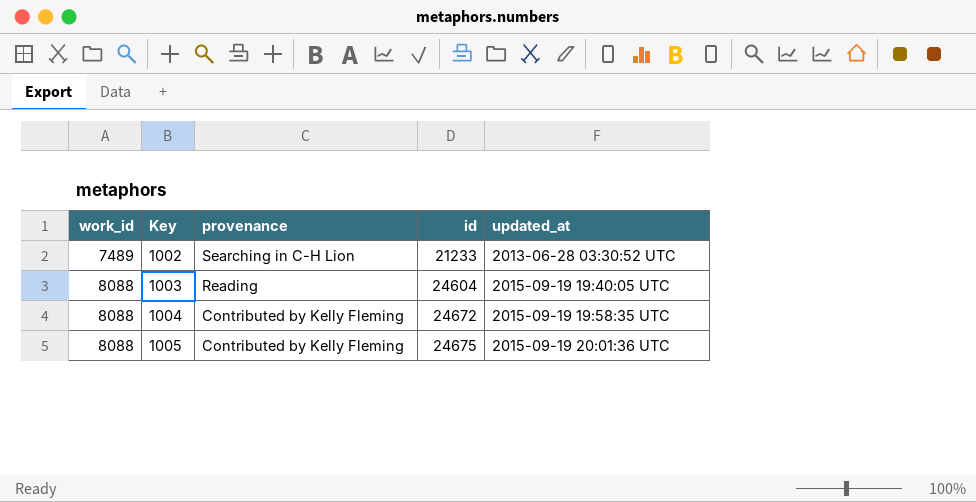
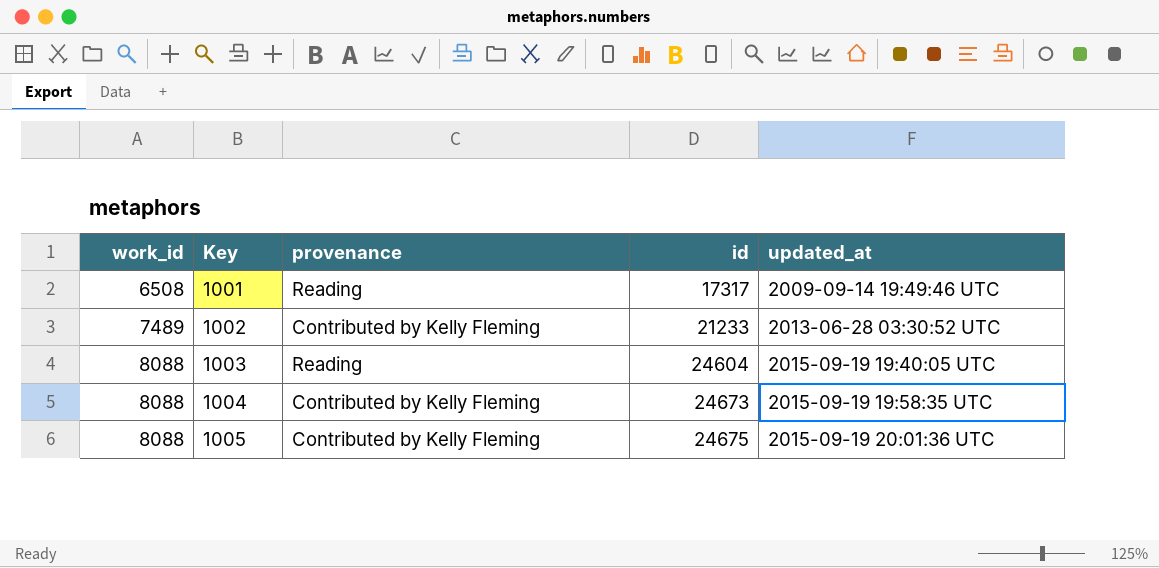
row 1001: none -> 6508 | Reading | 17317 | 2009-09-14 19:49:46 UTC
1002 | provenance: Searching in C-H Lion -> Contributed by Kelly Fleming
1004 | id: 24672 -> 24673

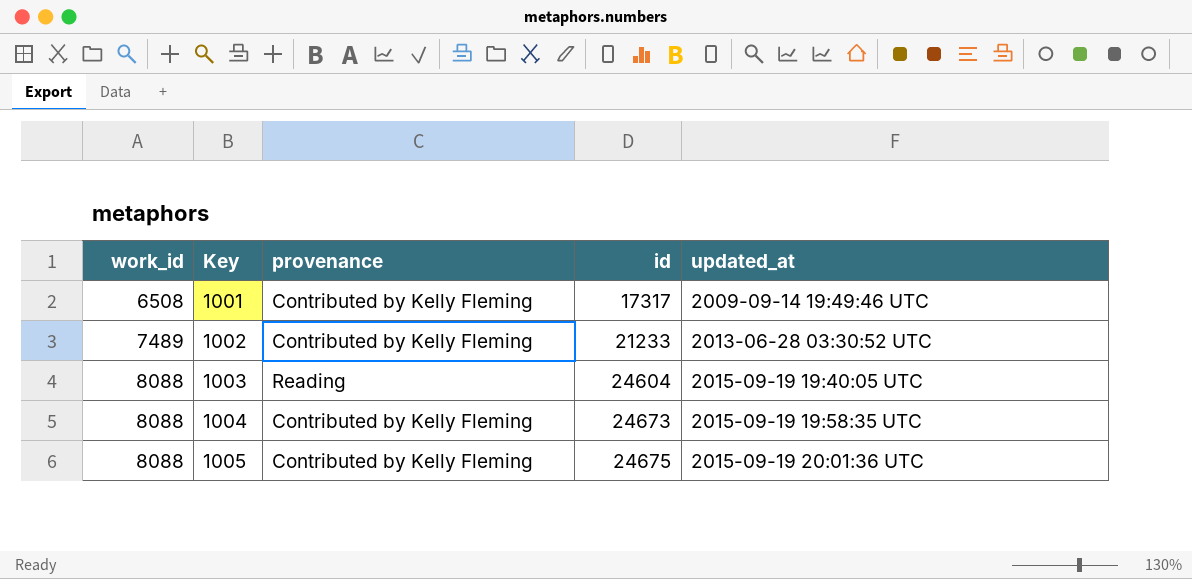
1001 | provenance: Reading -> Contributed by Kelly Fleming

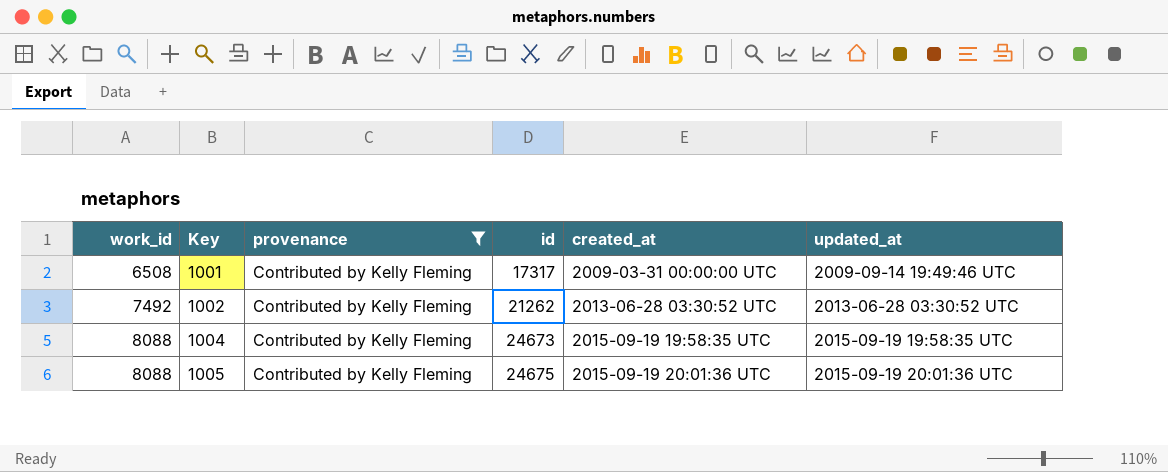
filter: none -> provenance = Contributed by Kelly Fleming
column created_at | position: none -> 5
1002 | work_id: 7489 -> 7492
1002 | id: 21233 -> 21262

